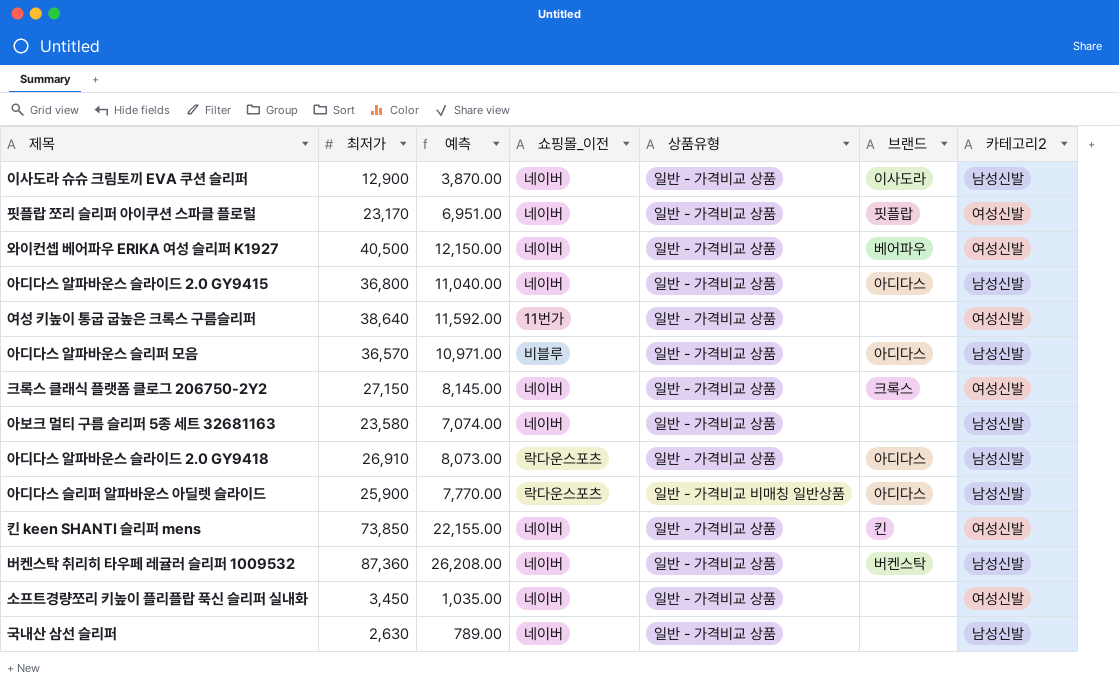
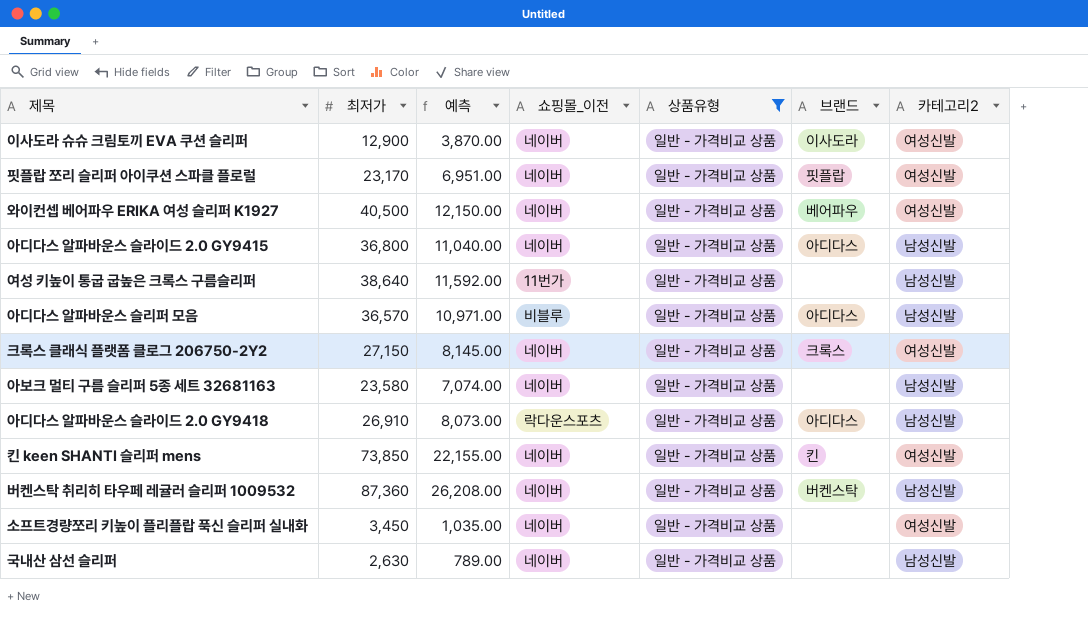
filter: none -> 상품유형 = 일반 - 가격비교 상품
이사도라 슈슈 크림토끼 EVA 쿠션 슬리퍼 | 카테고리2: 남성신발 -> 여성신발
여성 키높이 통굽 굽높은 크록스 구름슬리퍼 | 카테고리2: 여성신발 -> 남성신발

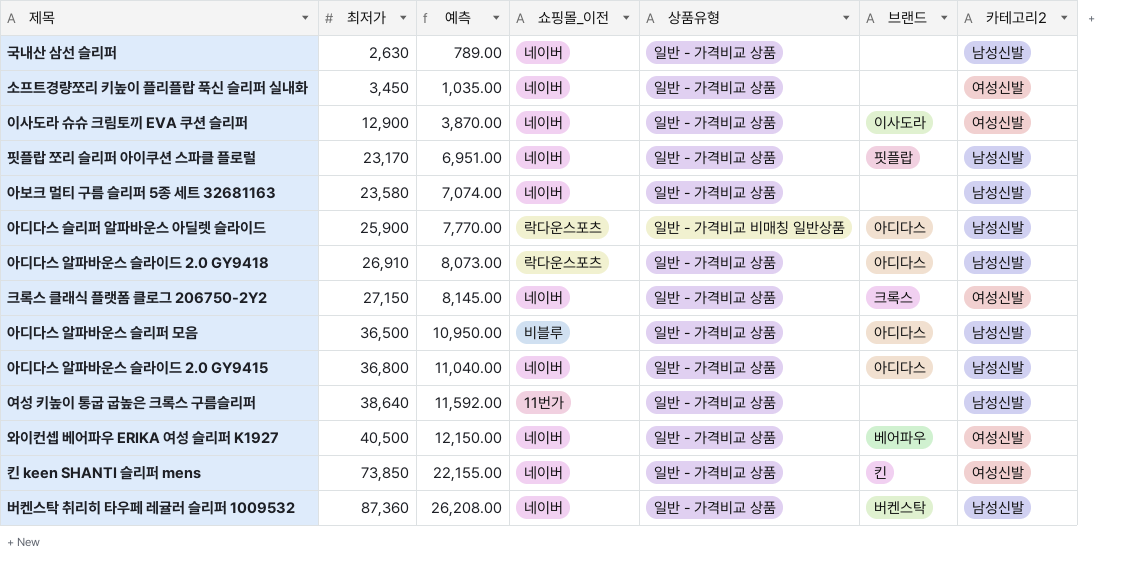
filter: 상품유형 = 일반 - 가격비교 상품 -> none
row order: none -> 최저가 ascending
핏플랍 쪼리 슬리퍼 아이쿠션 스파클 플로럴 | 카테고리2: 여성신발 -> 남성신발
아디다스 알파바운스 슬리퍼 모음 | 최저가: 36,570 -> 36,500
아디다스 알파바운스 슬리퍼 모음 | 예측: 10,971.00 -> 10,950.00

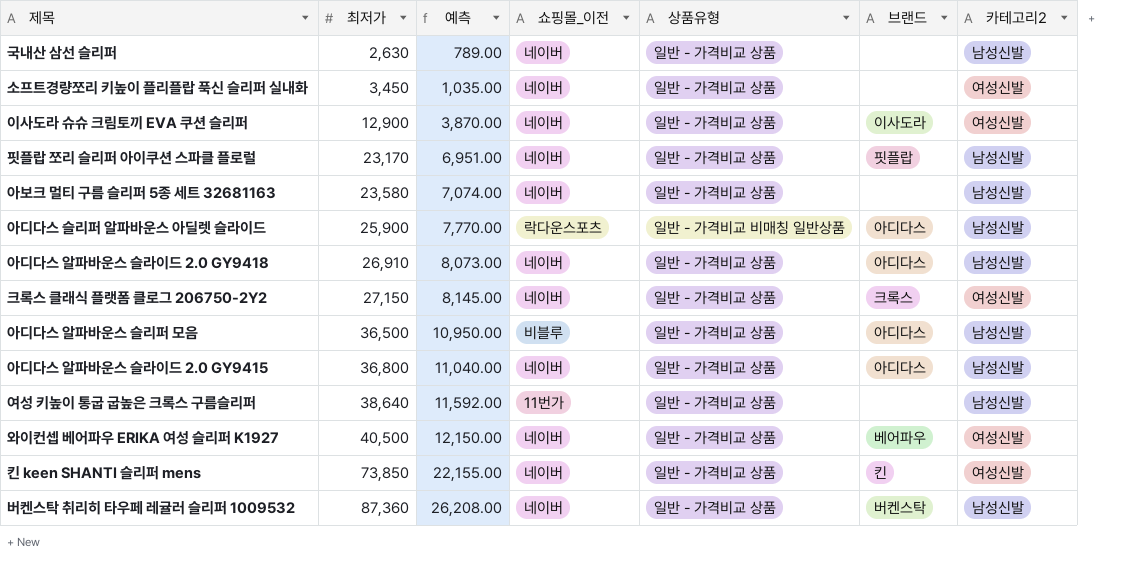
아디다스 알파바운스 슬라이드 2.0 GY9418 | 쇼핑몰_이전: 락다운스포츠 -> 네이버

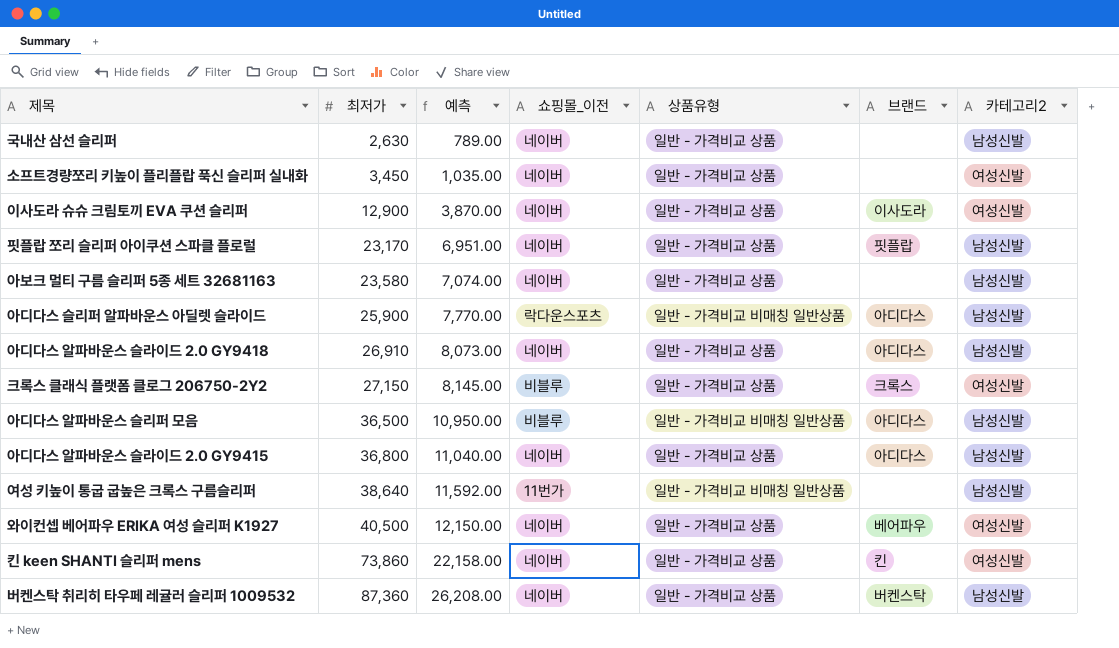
크록스 클래식 플랫폼 클로그 206750-2Y2 | 쇼핑몰_이전: 네이버 -> 비블루
아디다스 알파바운스 슬리퍼 모음 | 상품유형: 일반 - 가격비교 상품 -> 일반 - 가격비교 비매칭 일반상품
여성 키높이 통굽 굽높은 크록스 구름슬리퍼 | 상품유형: 일반 - 가격비교 상품 -> 일반 - 가격비교 비매칭 일반상품
킨 keen SHANTI 슬리퍼 mens | 최저가: 73,850 -> 73,860
킨 keen SHANTI 슬리퍼 mens | 예측: 22,155.00 -> 22,158.00

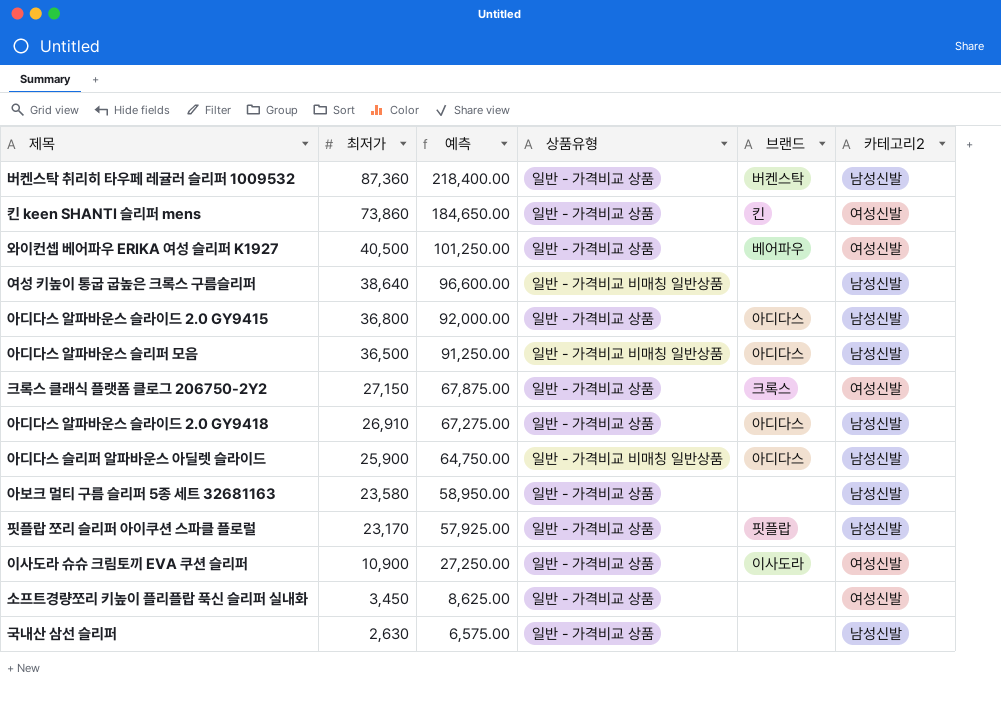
row order: 최저가 ascending -> 최저가 descending
column 쇼핑몰_이전 | position: 4 -> none
column 예측 | formula: [최저가] * 0.3 -> [최저가] * 2.5
이사도라 슈슈 크림토끼 EVA 쿠션 슬리퍼 | 최저가: 12,900 -> 10,900

